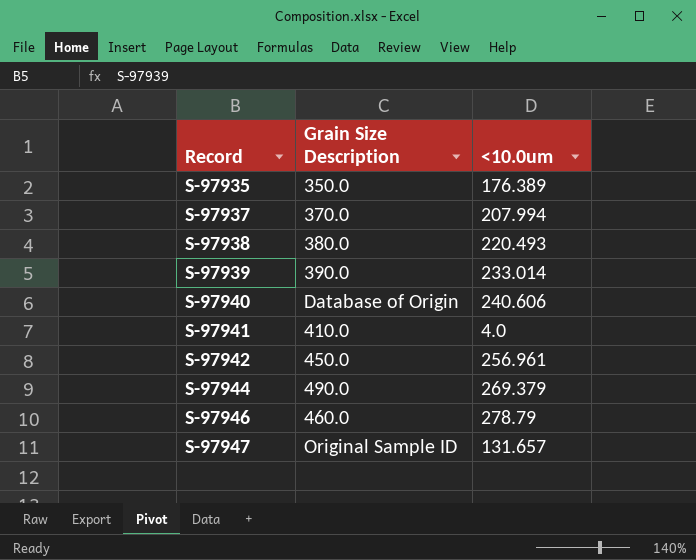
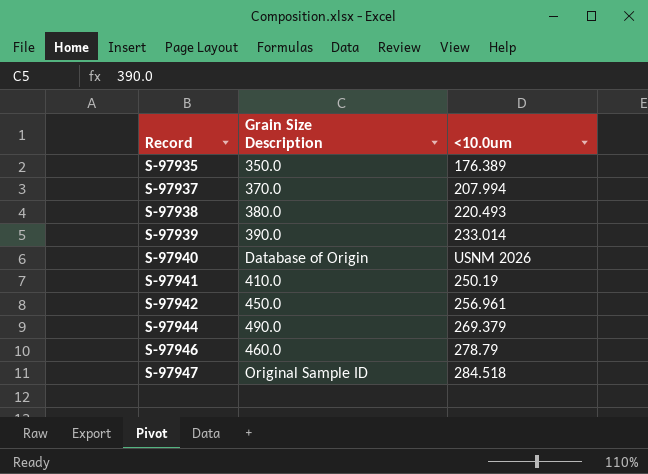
S-97940 | <10.0um: 240.606 -> USNM 2026
S-97941 | <10.0um: 4.0 -> 250.19
S-97947 | <10.0um: 131.657 -> 284.518

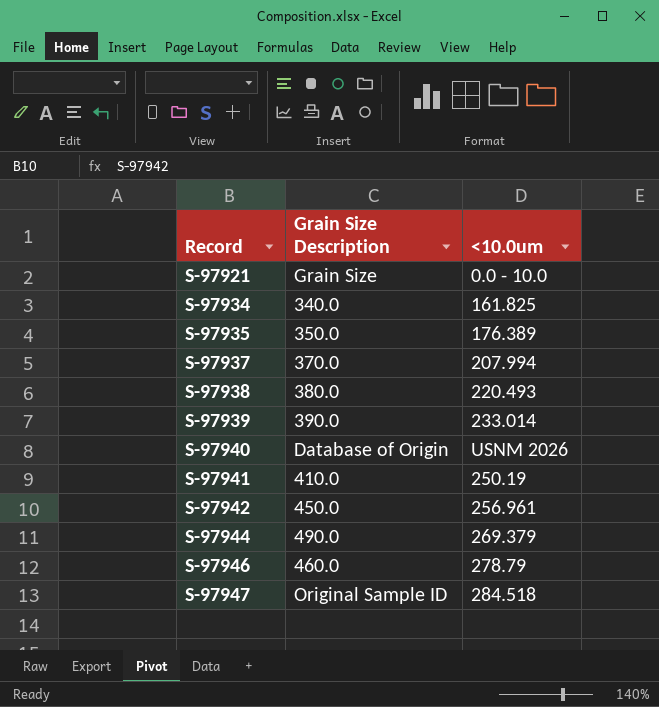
row S-97921: none -> Grain Size | 0.0 - 10.0
row S-97934: none -> 340.0 | 161.825

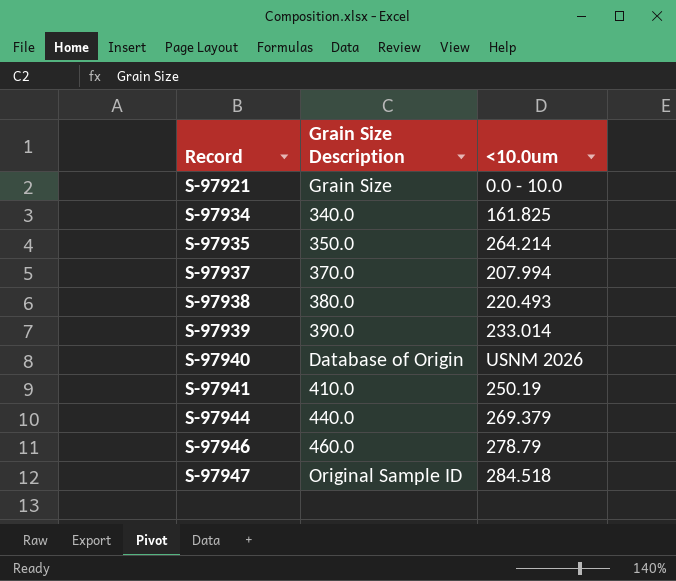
row S-97942: 450.0 | 256.961 -> none
S-97935 | <10.0um: 176.389 -> 264.214
S-97944 | Grain Size Description: 490.0 -> 440.0

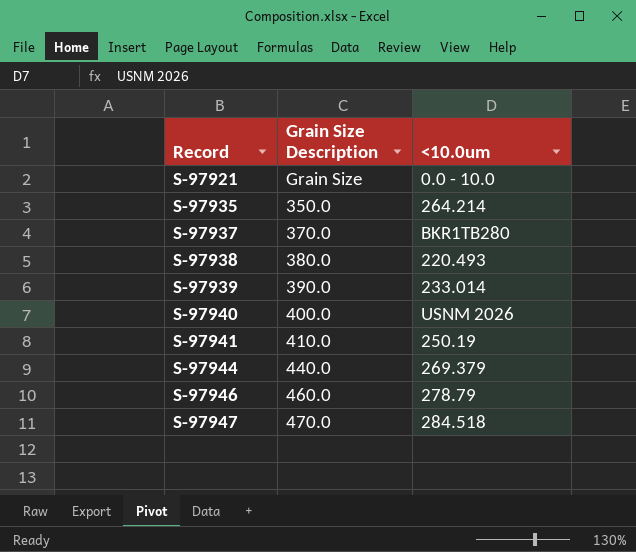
row S-97934: 340.0 | 161.825 -> none
S-97937 | <10.0um: 207.994 -> BKR1TB280
S-97940 | Grain Size Description: Database of Origin -> 400.0
S-97947 | Grain Size Description: Original Sample ID -> 470.0

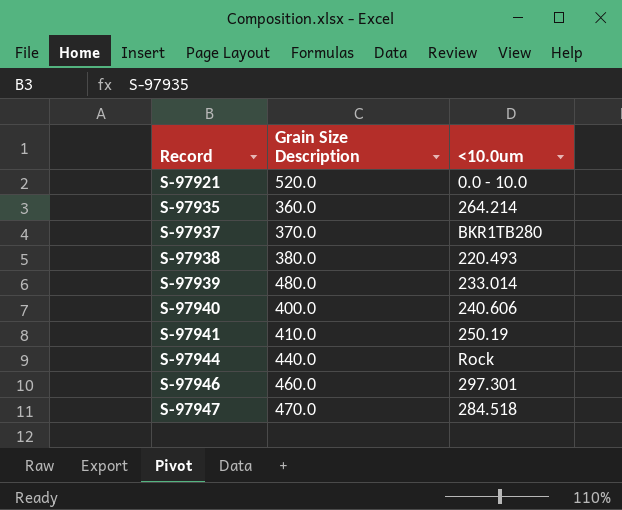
S-97921 | Grain Size Description: Grain Size -> 520.0
S-97935 | Grain Size Description: 350.0 -> 360.0
S-97939 | Grain Size Description: 390.0 -> 480.0
S-97940 | <10.0um: USNM 2026 -> 240.606
S-97944 | <10.0um: 269.379 -> Rock
S-97946 | <10.0um: 278.79 -> 297.301

